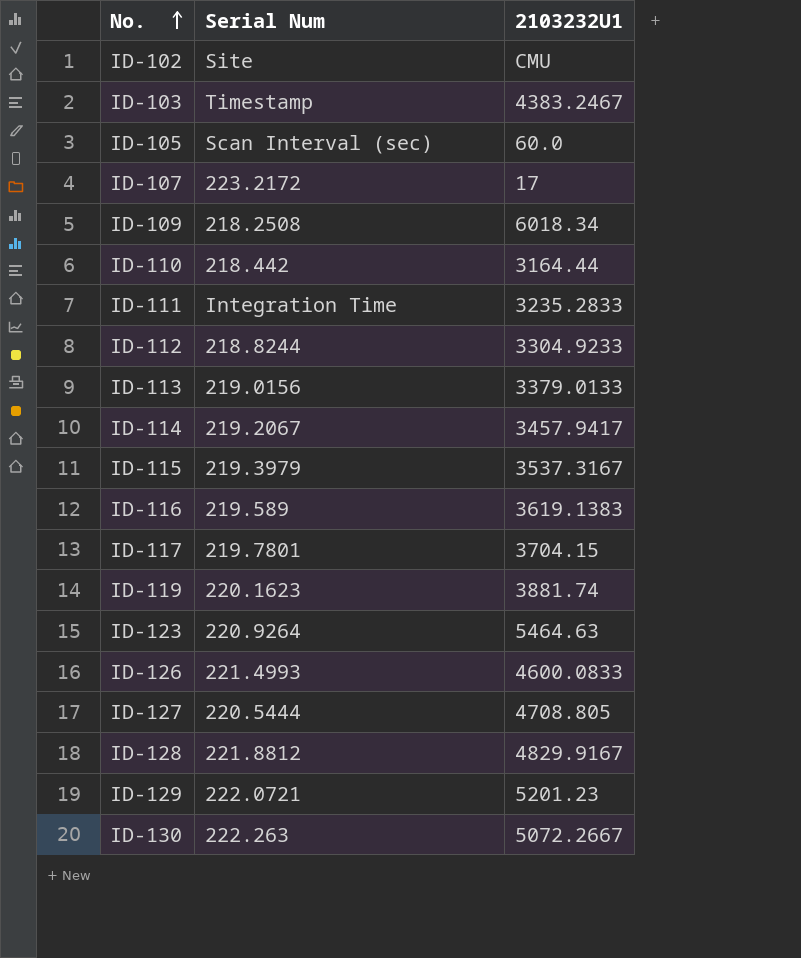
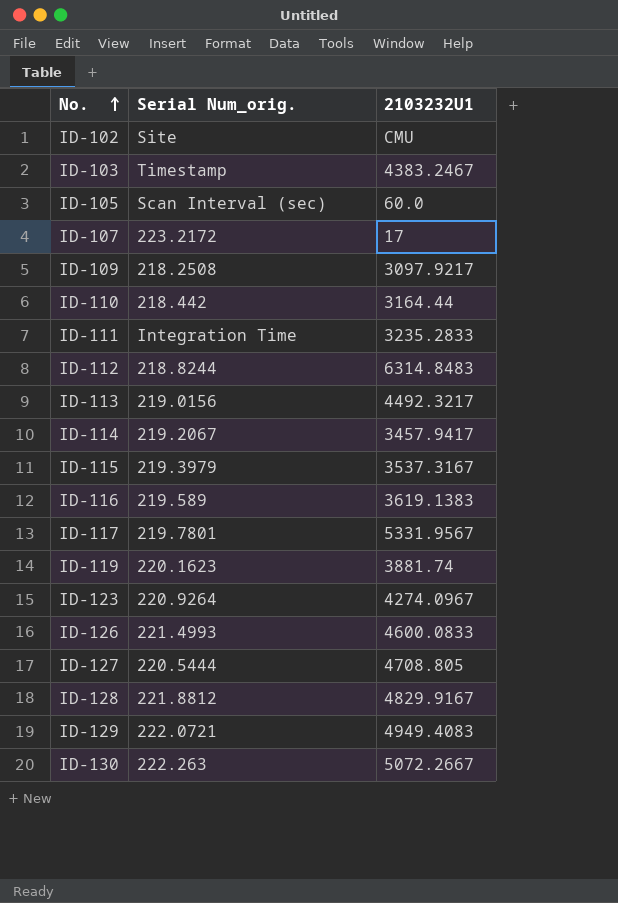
column name: Serial Num -> Serial Num_orig.
ID-109 | 2103232U1: 6018.34 -> 3097.9217
ID-112 | 2103232U1: 3304.9233 -> 6314.8483
ID-113 | 2103232U1: 3379.0133 -> 4492.3217
ID-117 | 2103232U1: 3704.15 -> 5331.9567
ID-123 | 2103232U1: 5464.63 -> 4274.0967
ID-129 | 2103232U1: 5201.23 -> 4949.4083

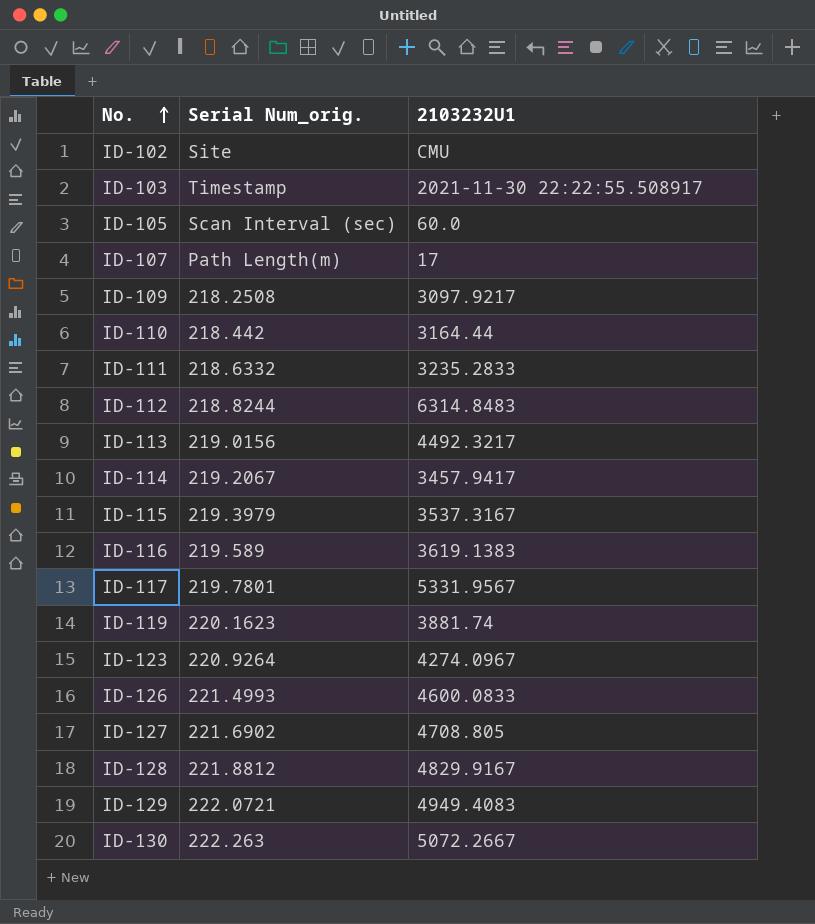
ID-103 | 2103232U1: 4383.2467 -> 2021-11-30 22:22:55.508917
ID-107 | Serial Num_orig.: 223.2172 -> Path Length(m)
ID-111 | Serial Num_orig.: Integration Time -> 218.6332
ID-127 | Serial Num_orig.: 220.5444 -> 221.6902

